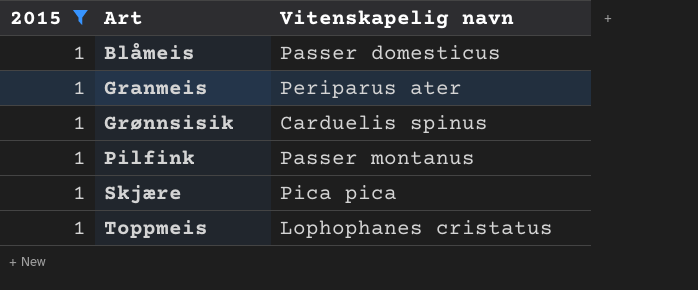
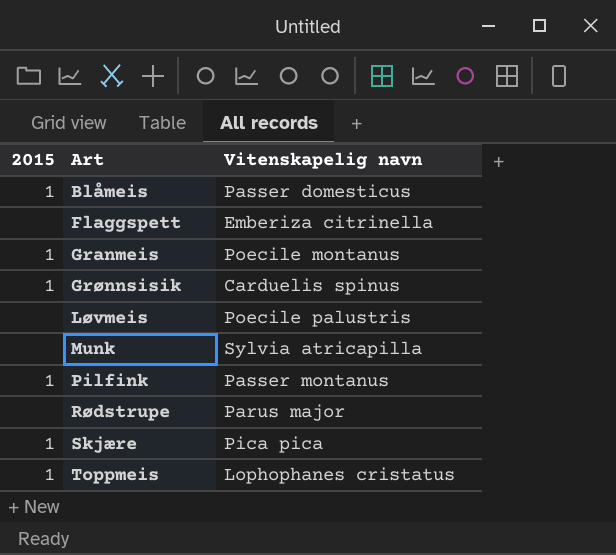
filter: 2015 = 1 -> none
Granmeis | Vitenskapelig navn: Periparus ater -> Poecile montanus

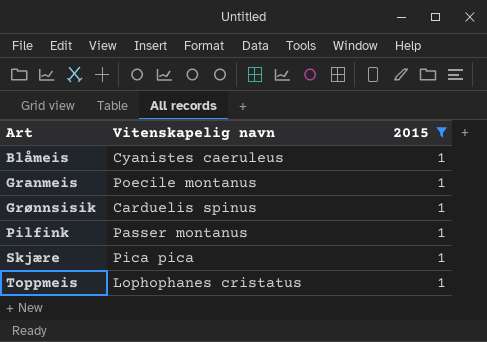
filter: none -> 2015 = 1
column 2015 | position: 1 -> 3
Blåmeis | Vitenskapelig navn: Passer domesticus -> Cyanistes caeruleus

